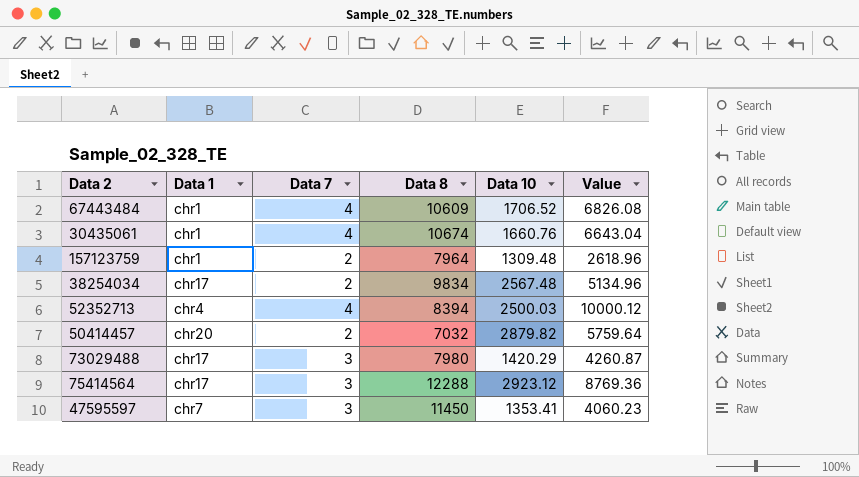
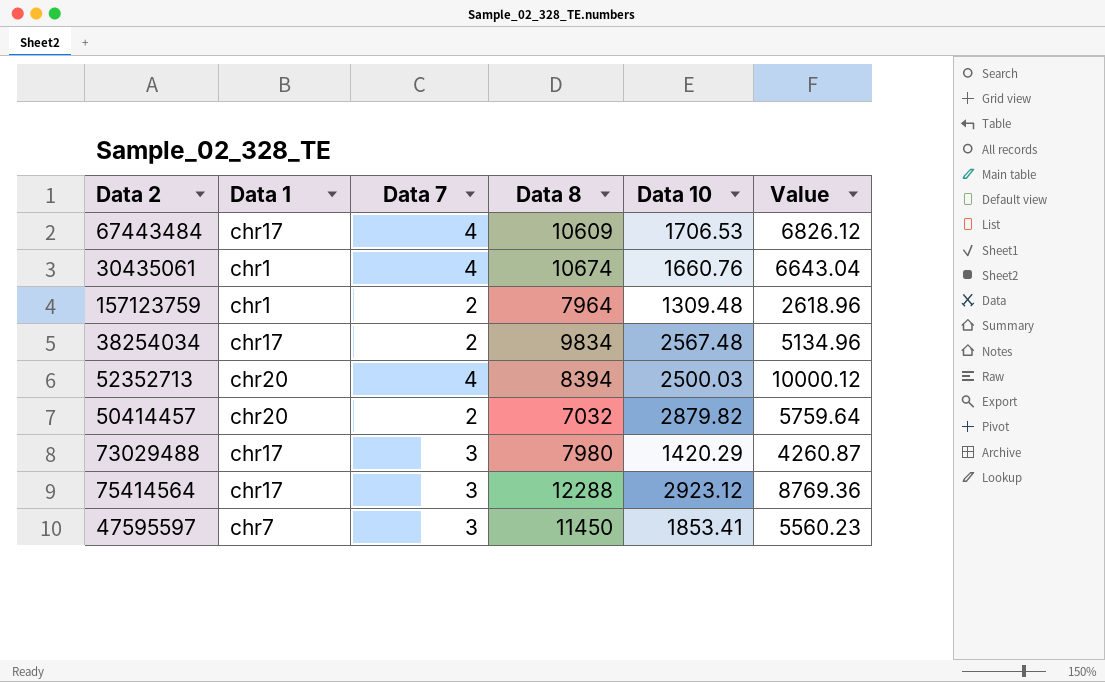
67443484 | Data 1: chr1 -> chr17
67443484 | Data 10: 1706.52 -> 1706.53
67443484 | Value: 6826.08 -> 6826.12
52352713 | Data 1: chr4 -> chr20
47595597 | Data 10: 1353.41 -> 1853.41
47595597 | Value: 4060.23 -> 5560.23

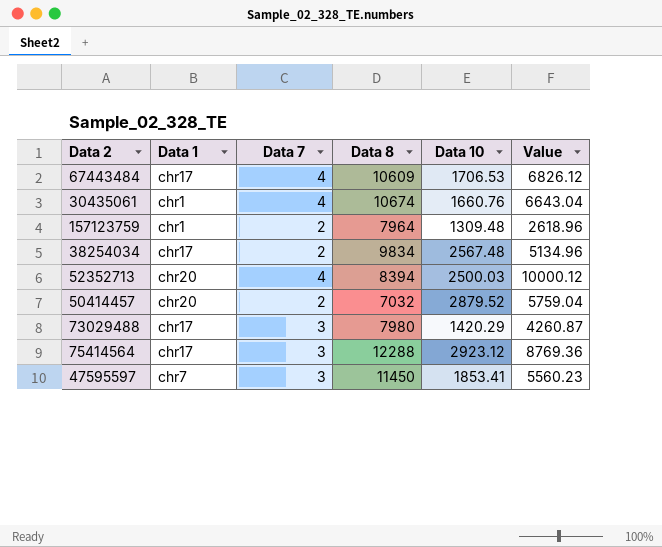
50414457 | Data 10: 2879.82 -> 2879.52
50414457 | Value: 5759.64 -> 5759.04

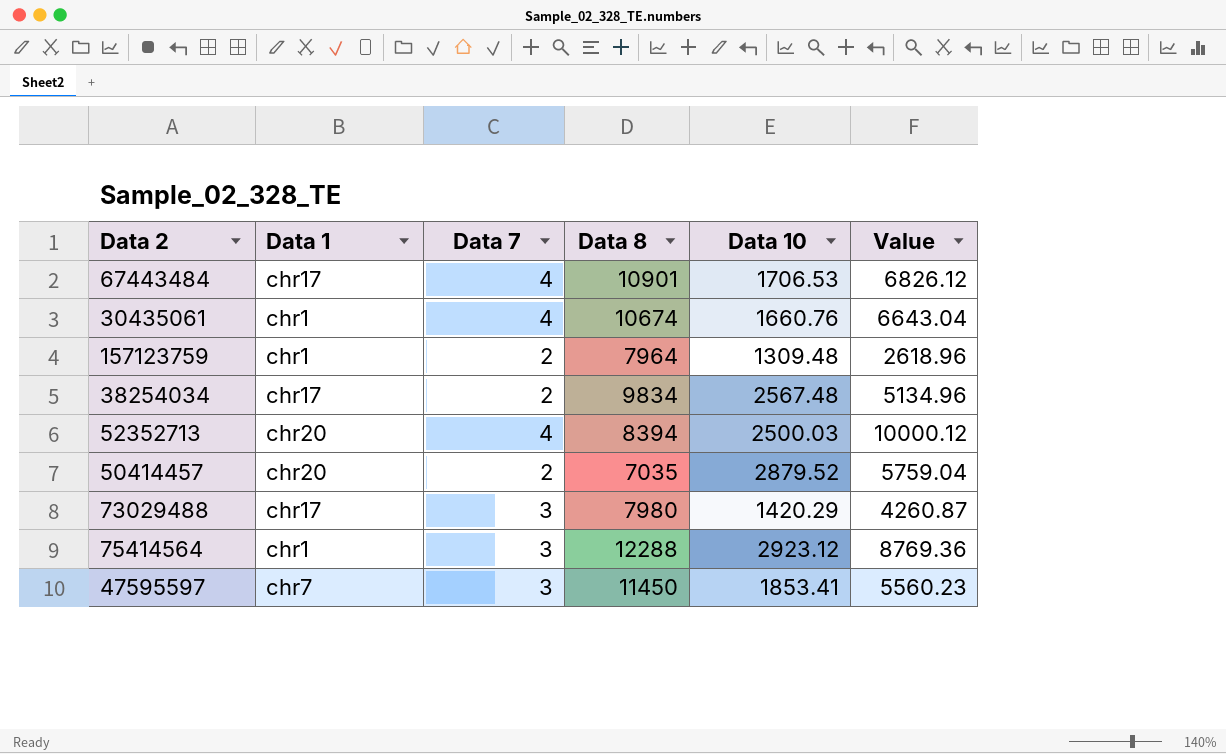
67443484 | Data 8: 10609 -> 10901
50414457 | Data 8: 7032 -> 7035
75414564 | Data 1: chr17 -> chr1

